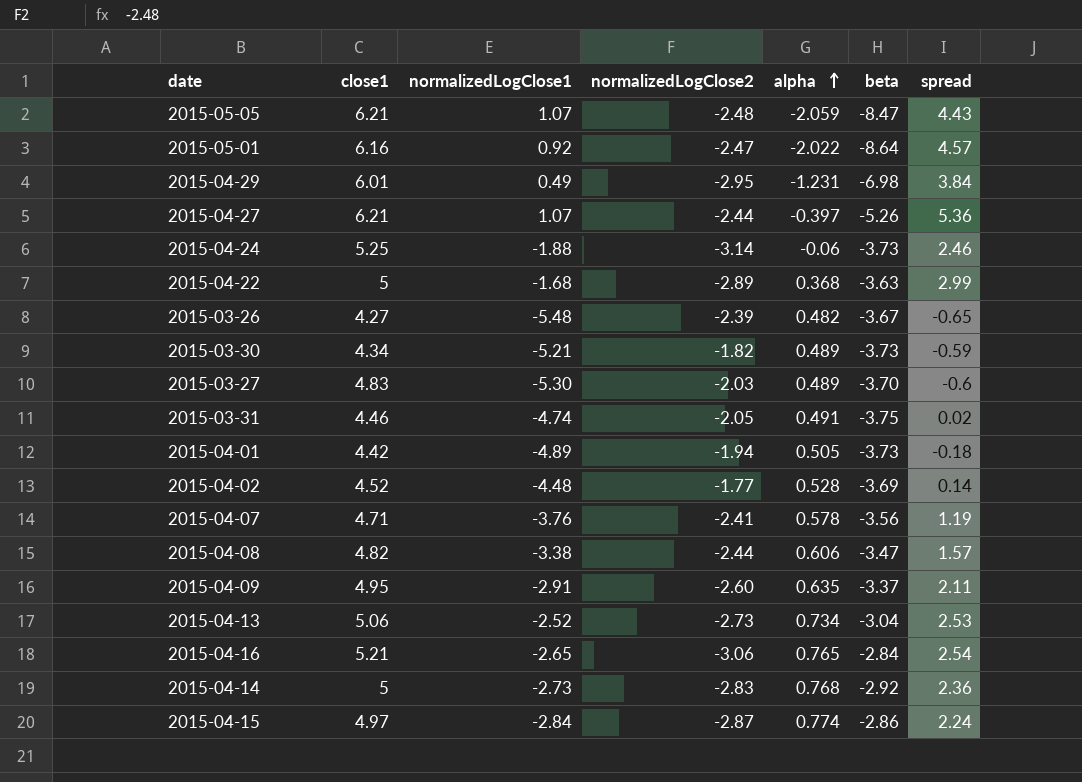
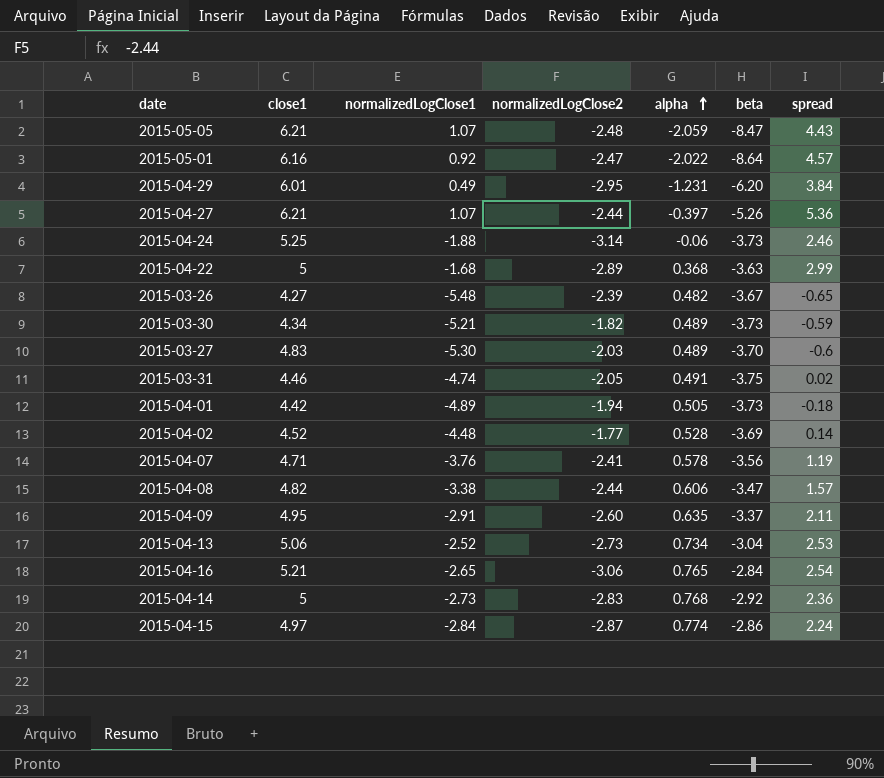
2015-04-29 | beta: -6.98 -> -6.20

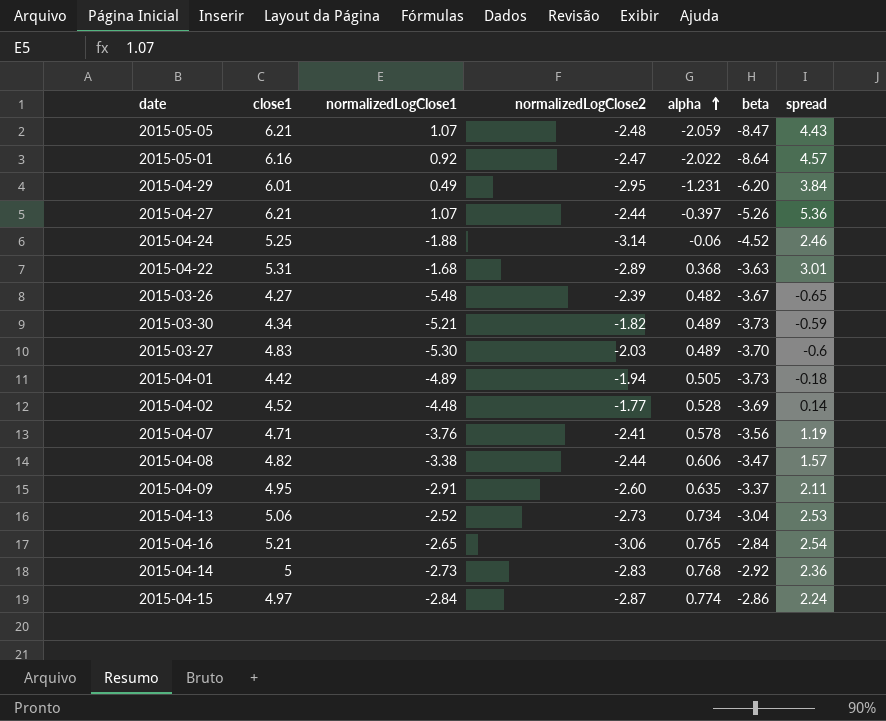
row 2015-03-31: 4.46 | -4.74 | -2.05 | 0.491 | -3.75 | 0.02 -> none
2015-04-24 | beta: -3.73 -> -4.52
2015-04-22 | close1: 5 -> 5.31
2015-04-22 | spread: 2.99 -> 3.01

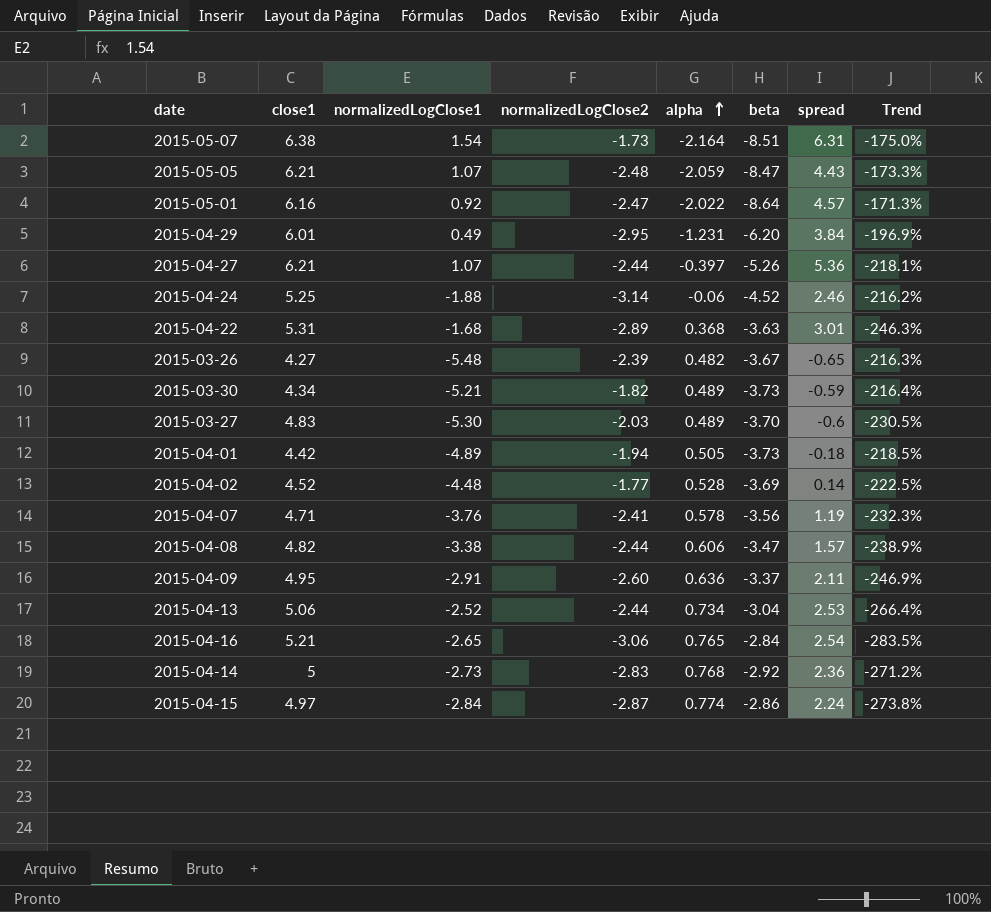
column Trend | formula: none -> ([close1] - [beta]) / [beta]
row 2015-05-07: none -> 6.38 | 1.54 | -1.73 | -2.164 | -8.51 | 6.31 | -175.0%
2015-04-09 | alpha: 0.635 -> 0.636
2015-04-13 | normalizedLogClose2: -2.73 -> -2.44

